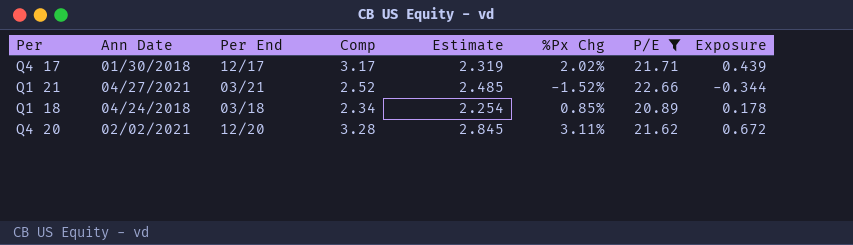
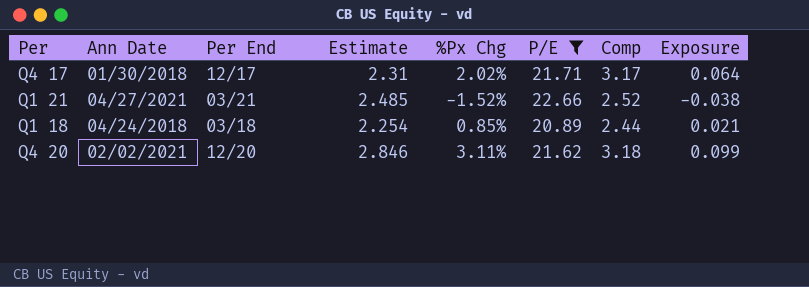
column Comp | position: 4 -> 7
column Exposure | formula: [%Px Chg] * [P/E] -> [%Px Chg] * [Comp]
Q4 17 | Estimate: 2.319 -> 2.31
Q1 18 | Comp: 2.34 -> 2.44
Q4 20 | Estimate: 2.845 -> 2.846
Q4 20 | Comp: 3.28 -> 3.18

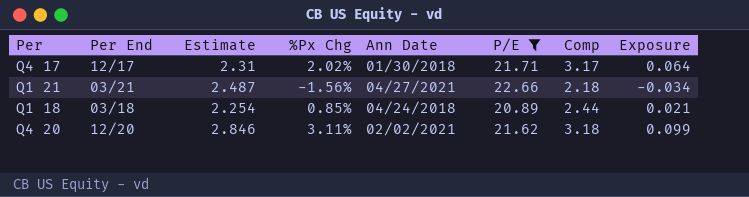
column Ann Date | position: 2 -> 5
Q1 21 | Estimate: 2.485 -> 2.487
Q1 21 | %Px Chg: -1.52% -> -1.56%
Q1 21 | Comp: 2.52 -> 2.18
Q1 21 | Exposure: -0.038 -> -0.034

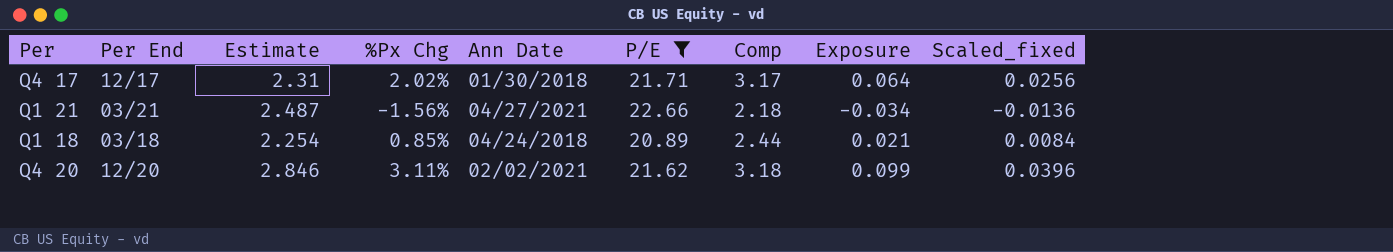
column Scaled_fixed | formula: none -> [Exposure] * 0.4

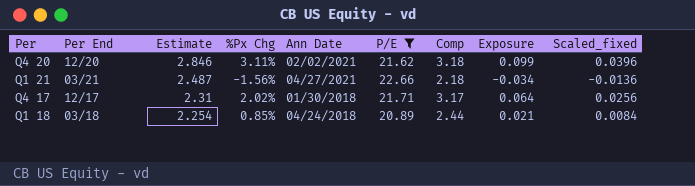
row order: none -> Estimate descending

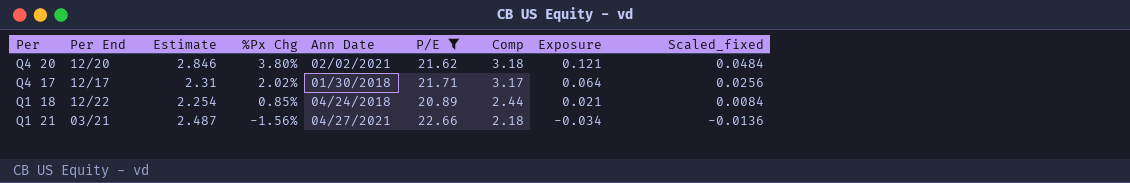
row order: Estimate descending -> %Px Chg descending
Q4 20 | %Px Chg: 3.11% -> 3.80%
Q4 20 | Exposure: 0.099 -> 0.121
Q4 20 | Scaled_fixed: 0.0396 -> 0.0484
Q1 18 | Per End: 03/18 -> 12/22

